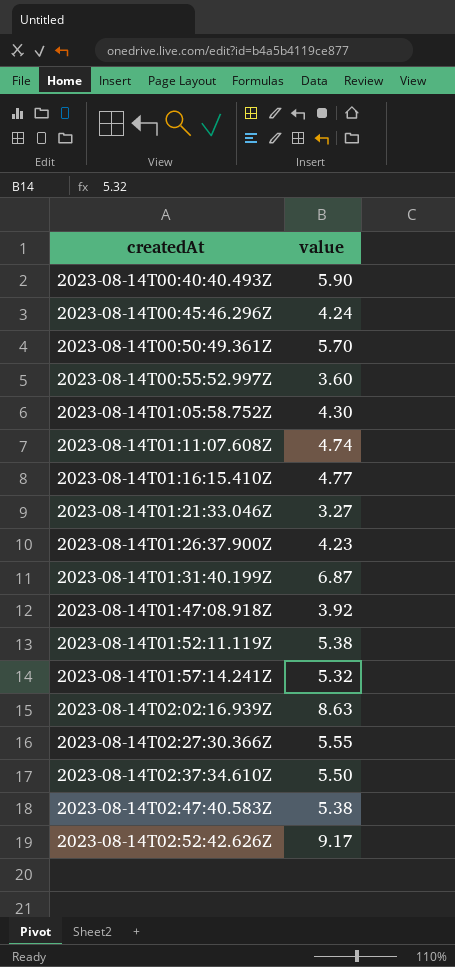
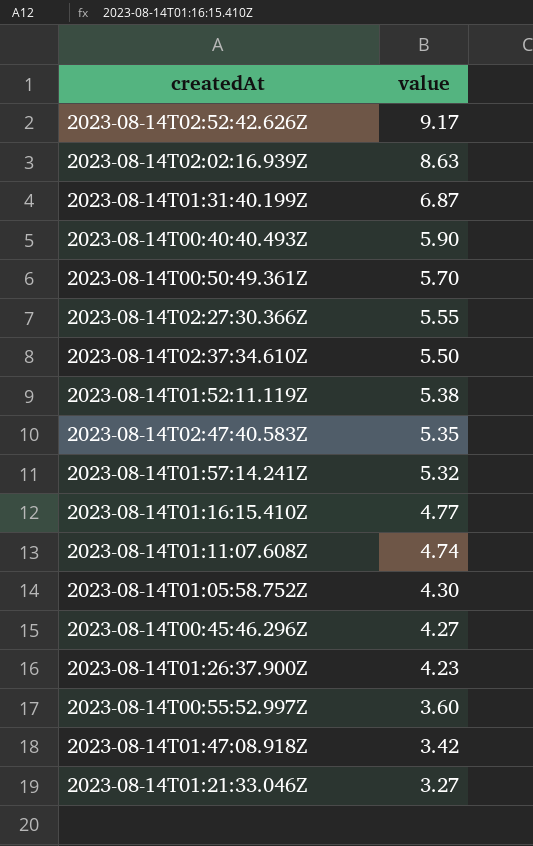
row order: createdAt ascending -> value descending
2023-08-14T02:47:40.583Z | value: 5.38 -> 5.35
2023-08-14T00:45:46.296Z | value: 4.24 -> 4.27
2023-08-14T01:47:08.918Z | value: 3.92 -> 3.42

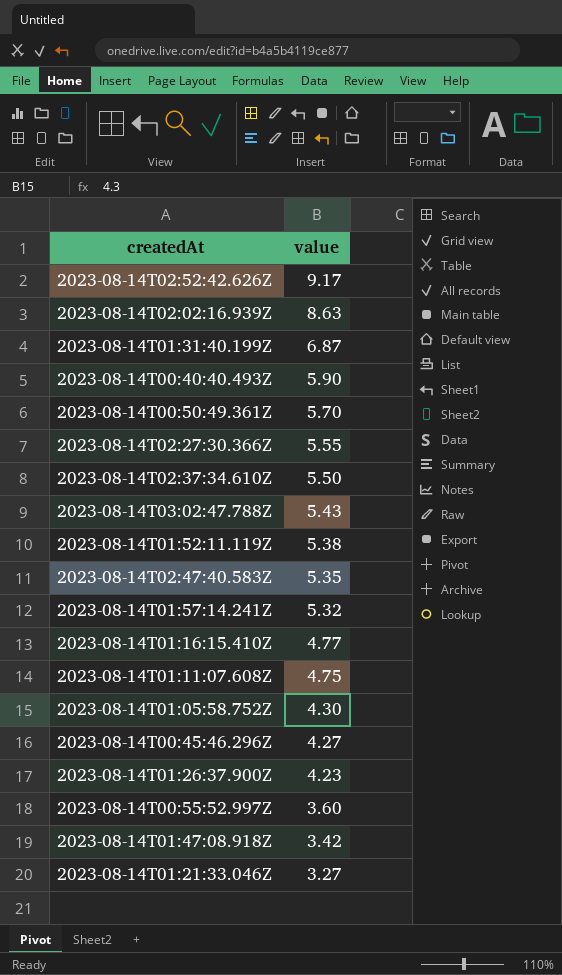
row 2023-08-14T03:02:47.788Z: none -> 5.43
2023-08-14T01:11:07.608Z | value: 4.74 -> 4.75

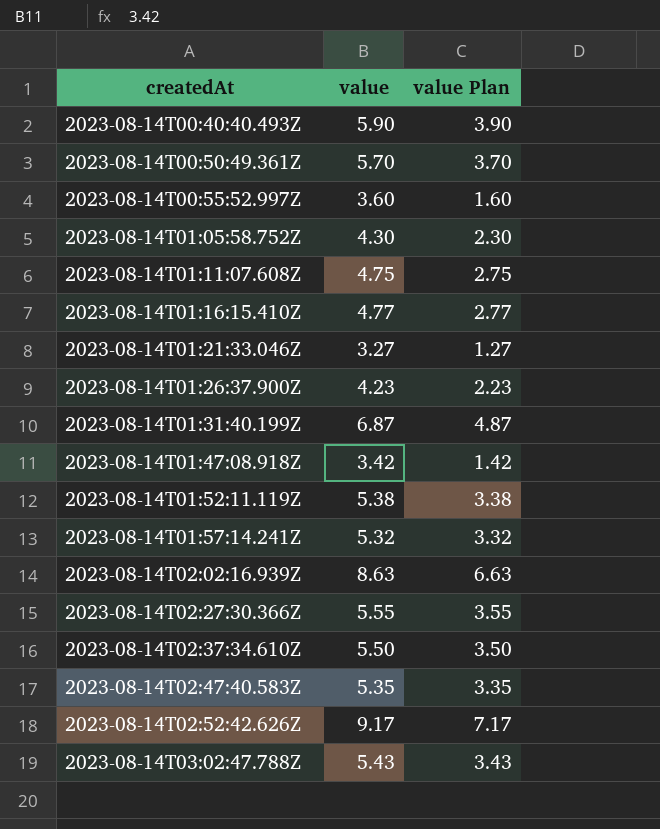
row order: value descending -> createdAt ascending
column value Plan | formula: none -> [value] - 2
row 2023-08-14T00:45:46.296Z: 4.27 -> none

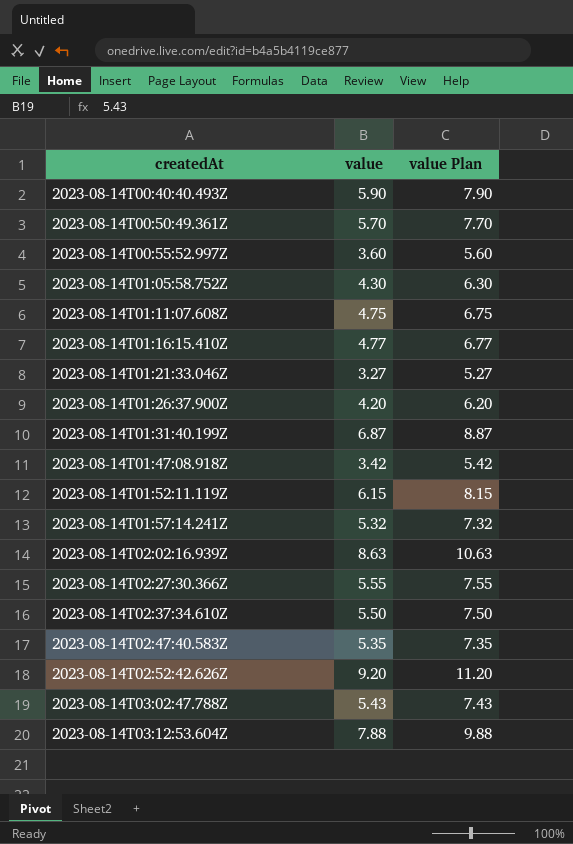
column value Plan | formula: [value] - 2 -> [value] + 2
2023-08-14T01:26:37.900Z | value: 4.23 -> 4.20
2023-08-14T01:52:11.119Z | value: 5.38 -> 6.15
2023-08-14T02:52:42.626Z | value: 9.17 -> 9.20
row 2023-08-14T03:12:53.604Z: none -> 7.88 | 9.88

